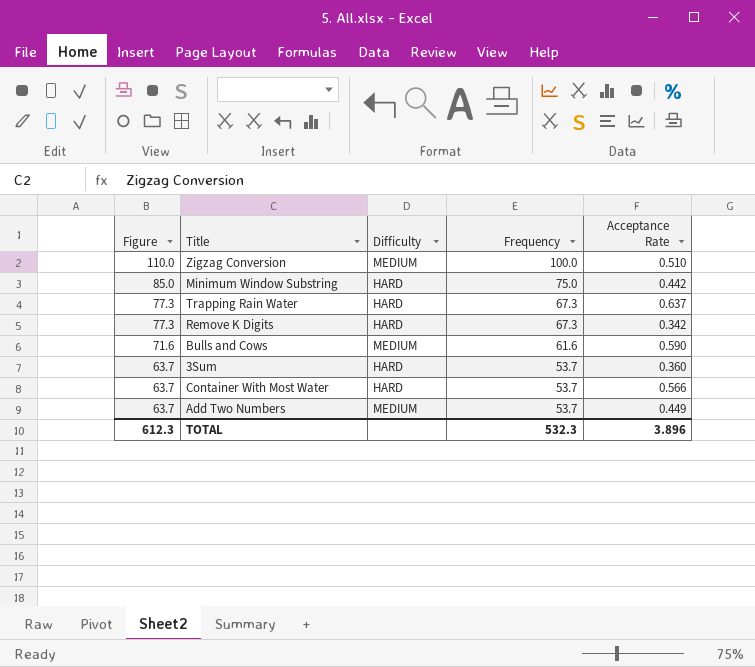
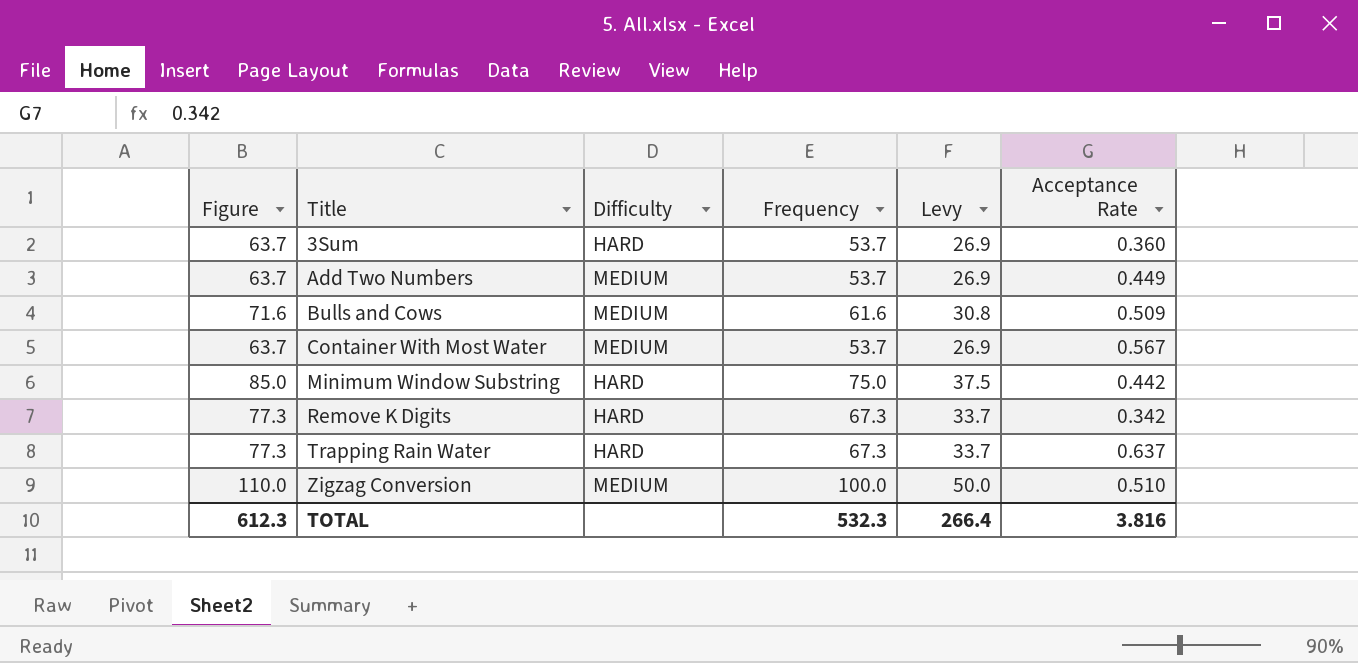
row order: Figure descending -> Title ascending
column Levy | formula: none -> [Frequency] * 0.5
Bulls and Cows | Acceptance Rate: 0.590 -> 0.509
Container With Most Water | Difficulty: HARD -> MEDIUM
Container With Most Water | Acceptance Rate: 0.566 -> 0.567
TOTAL | Acceptance Rate: 3.896 -> 3.816

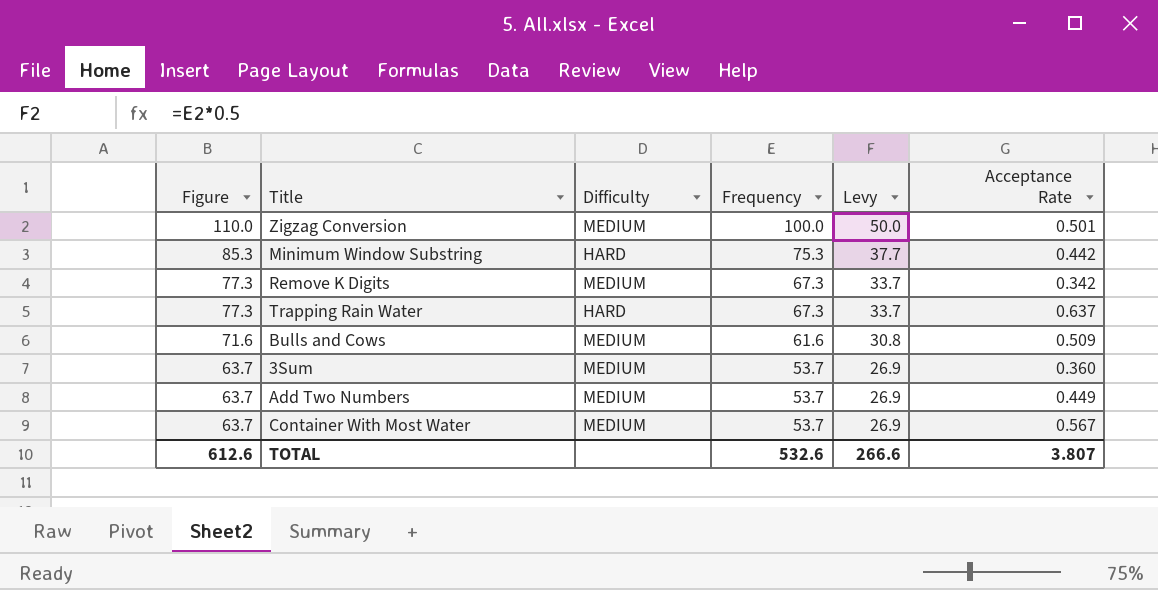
row order: Title ascending -> Figure descending
Zigzag Conversion | Acceptance Rate: 0.510 -> 0.501
Minimum Window Substring | Figure: 85.0 -> 85.3
Minimum Window Substring | Frequency: 75.0 -> 75.3
Minimum Window Substring | Levy: 37.5 -> 37.7
Remove K Digits | Difficulty: HARD -> MEDIUM
3Sum | Difficulty: HARD -> MEDIUM
TOTAL | Figure: 612.3 -> 612.6
TOTAL | Frequency: 532.3 -> 532.6
TOTAL | Levy: 266.4 -> 266.6
TOTAL | Acceptance Rate: 3.816 -> 3.807

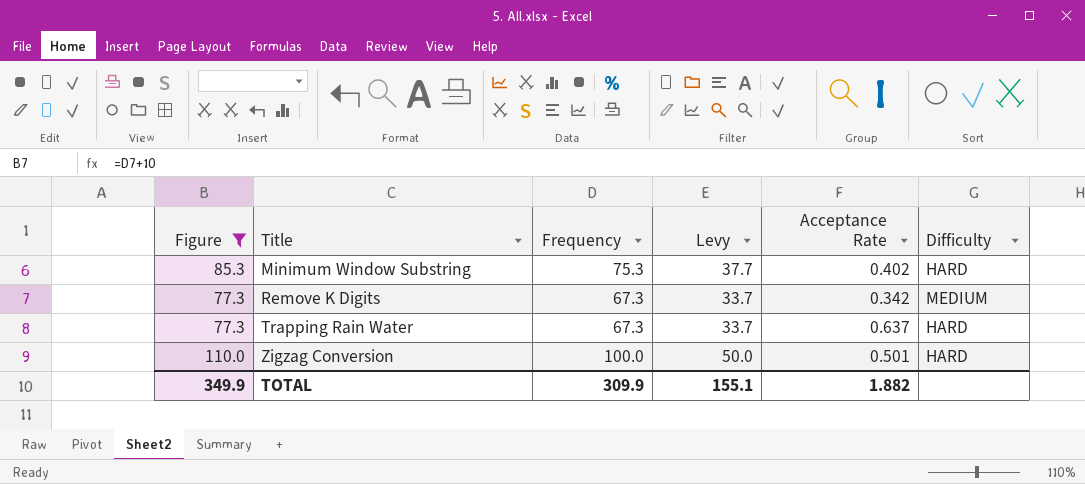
filter: none -> Figure >= 77.3
row order: Figure descending -> Title ascending
column Difficulty | position: 3 -> 6
Minimum Window Substring | Acceptance Rate: 0.442 -> 0.402
Zigzag Conversion | Difficulty: MEDIUM -> HARD
TOTAL | Figure: 612.6 -> 349.9
TOTAL | Frequency: 532.6 -> 309.9
TOTAL | Levy: 266.6 -> 155.1
TOTAL | Acceptance Rate: 3.807 -> 1.882

